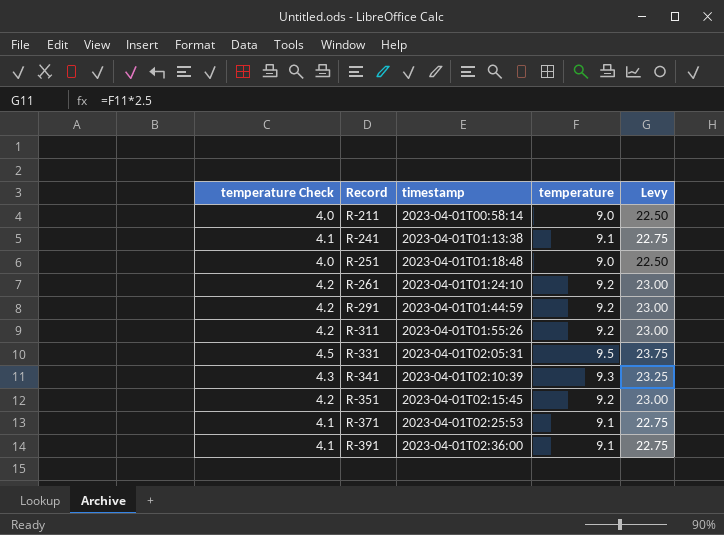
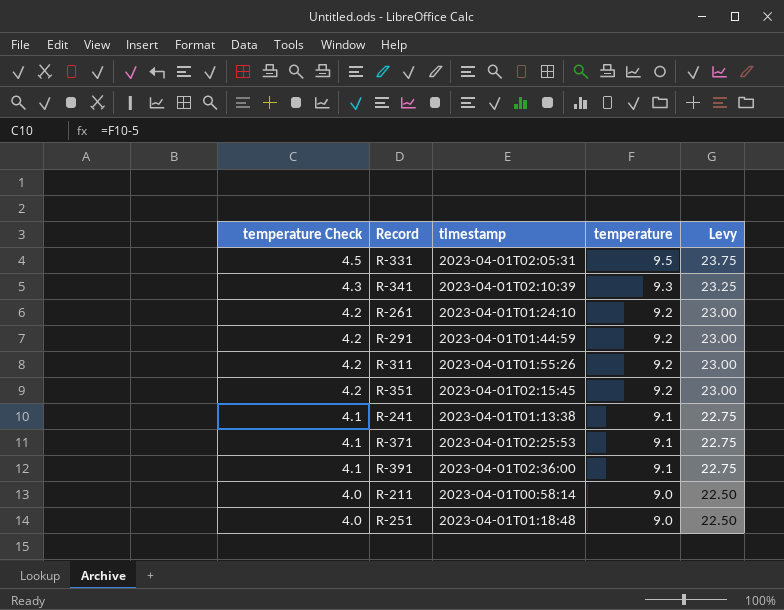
row order: Record ascending -> temperature Check descending

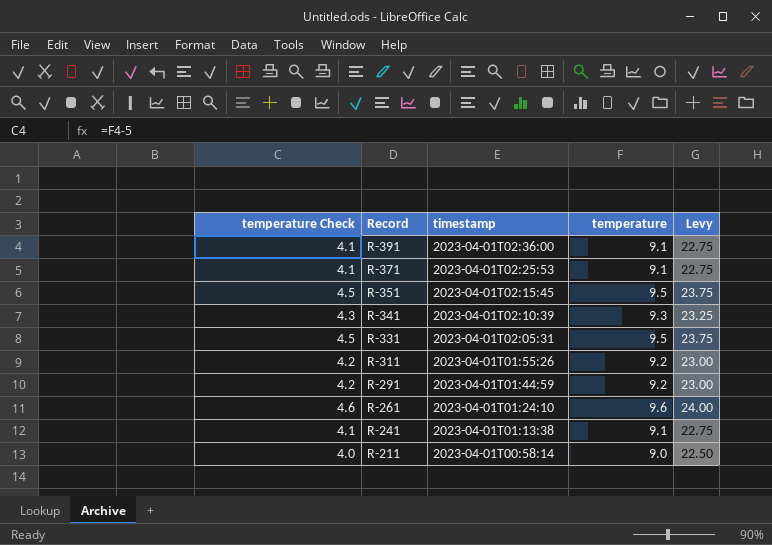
row order: temperature Check descending -> Record descending
row R-251: 4.0 | 2023-04-01T01:18:48 | 9.0 | 22.50 -> none
R-351 | temperature Check: 4.2 -> 4.5
R-351 | temperature: 9.2 -> 9.5
R-351 | Levy: 23.00 -> 23.75
R-261 | temperature Check: 4.2 -> 4.6
R-261 | temperature: 9.2 -> 9.6
R-261 | Levy: 23.00 -> 24.00

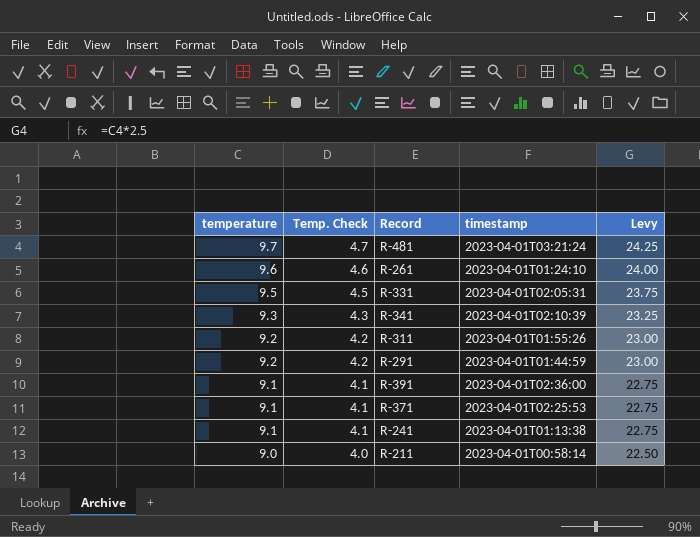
row order: Record descending -> temperature descending
column temperature | position: 4 -> 1
column name: temperature Check -> Temp. Check
row R-351: 4.5 | 2023-04-01T02:15:45 | 9.5 | 23.75 -> none
row R-481: none -> 9.7 | 4.7 | 2023-04-01T03:21:24 | 24.25

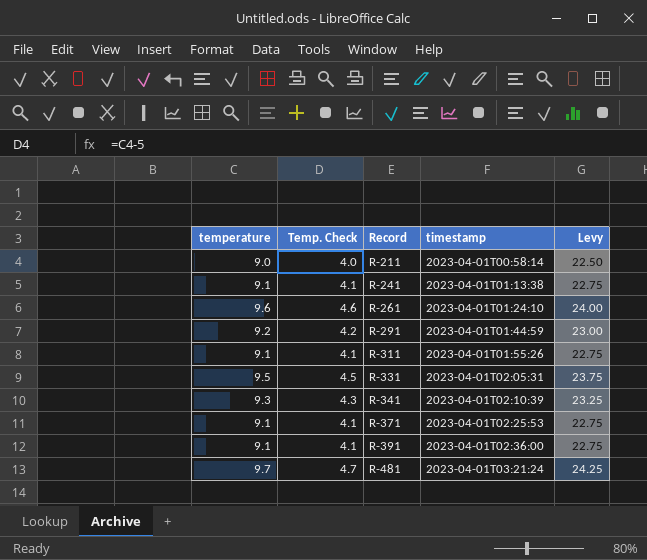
row order: temperature descending -> Record ascending
R-311 | temperature: 9.2 -> 9.1
R-311 | Temp. Check: 4.2 -> 4.1
R-311 | Levy: 23.00 -> 22.75

